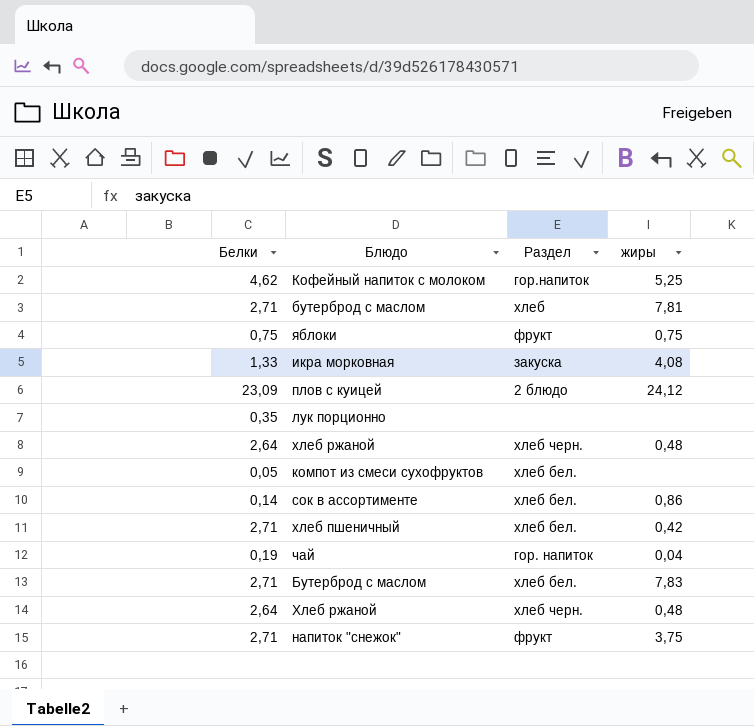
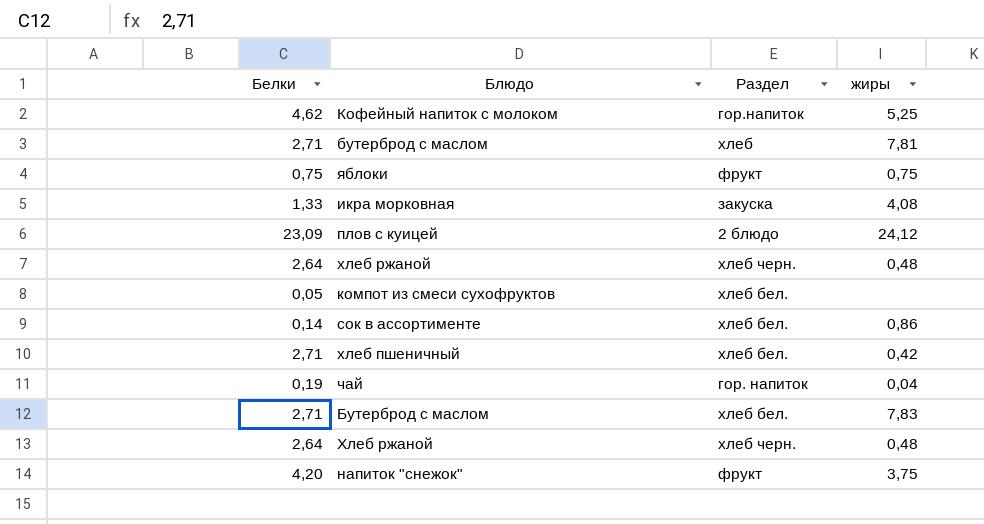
row лук порционно: 0,35 | none | none -> none
напиток "снежок" | Белки: 2,71 -> 4,20

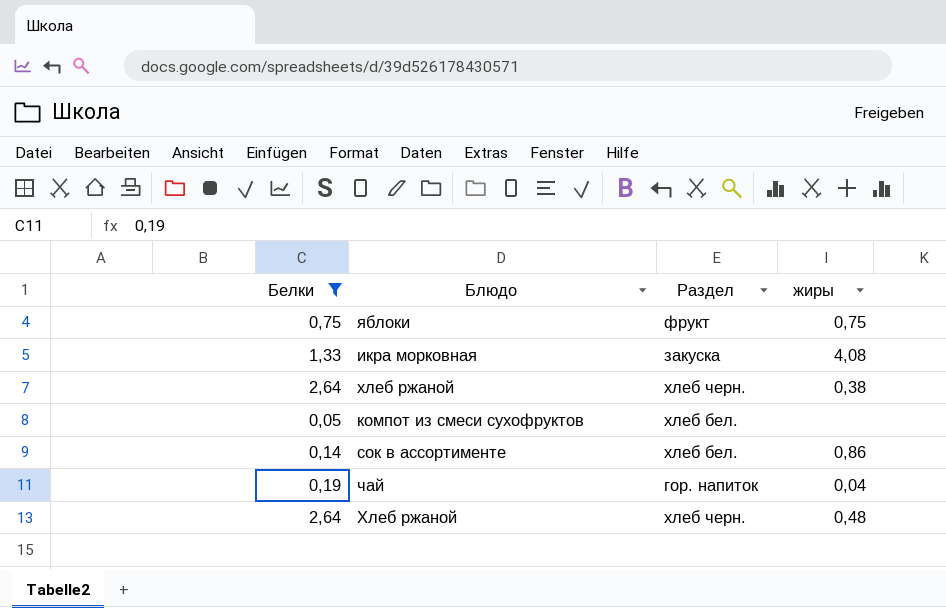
filter: none -> Белки <= 2,64
хлеб ржаной | жиры: 0,48 -> 0,38

